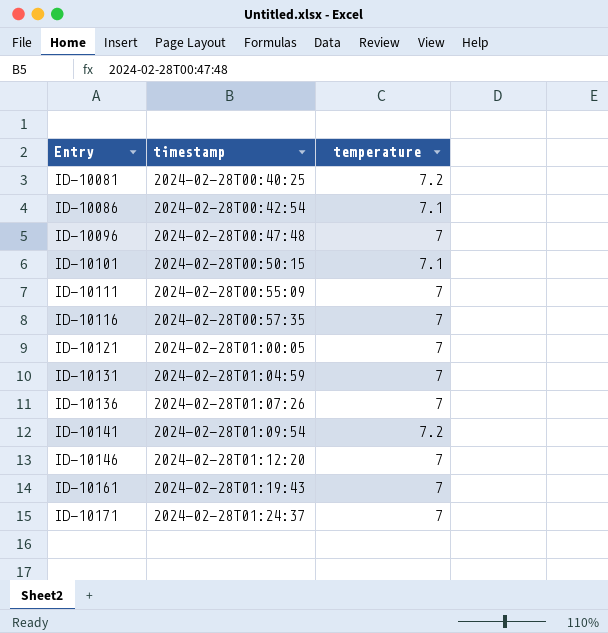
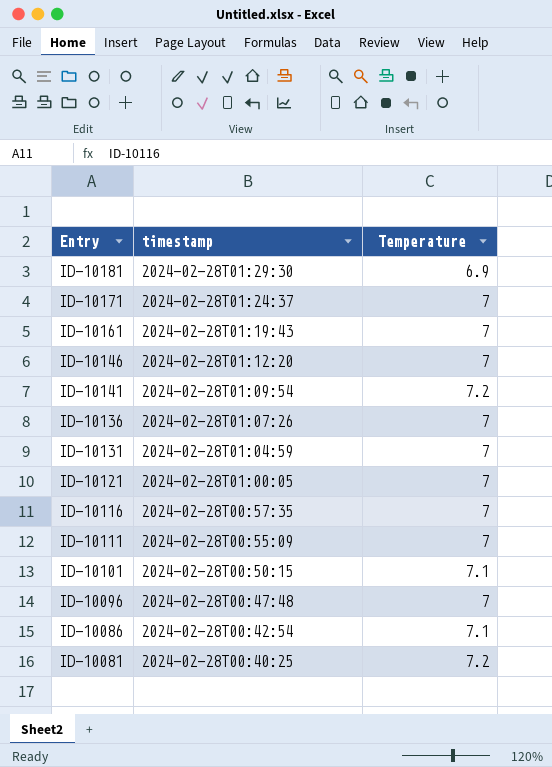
row order: Entry ascending -> Entry descending
column name: temperature -> Temperature
row ID-10181: none -> 2024-02-28T01:29:30 | 6.9

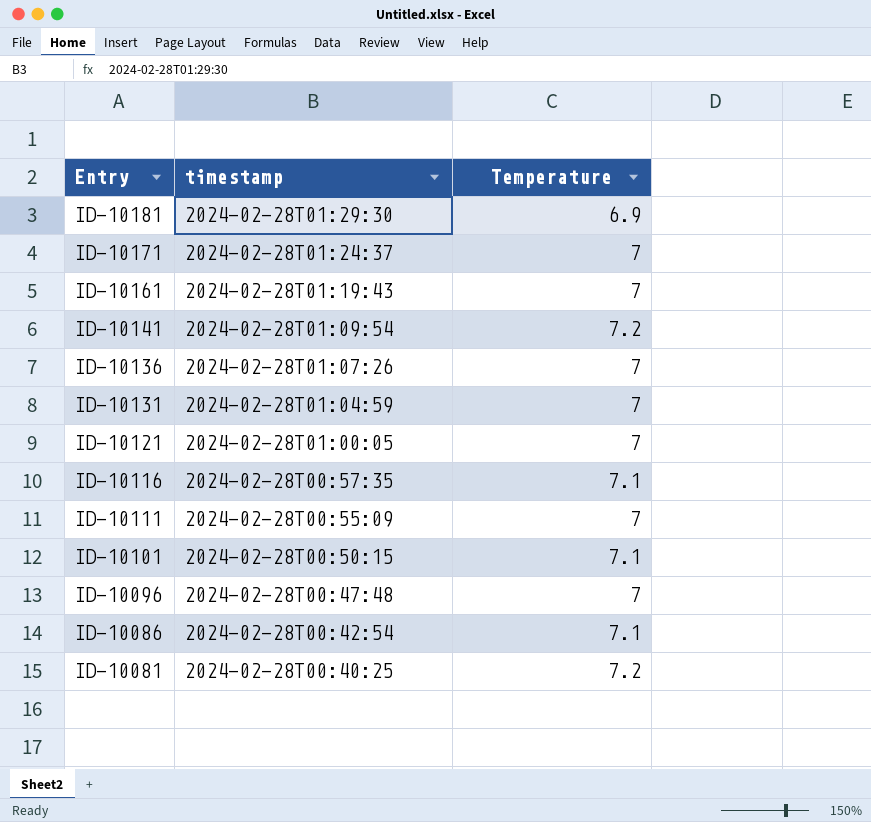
row ID-10146: 2024-02-28T01:12:20 | 7 -> none
ID-10116 | Temperature: 7 -> 7.1

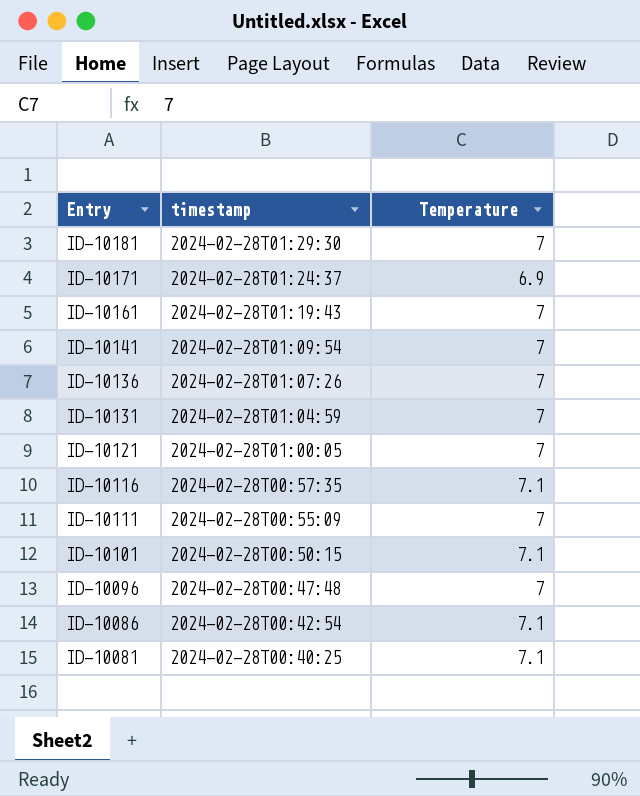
ID-10181 | Temperature: 6.9 -> 7
ID-10171 | Temperature: 7 -> 6.9
ID-10141 | Temperature: 7.2 -> 7
ID-10081 | Temperature: 7.2 -> 7.1

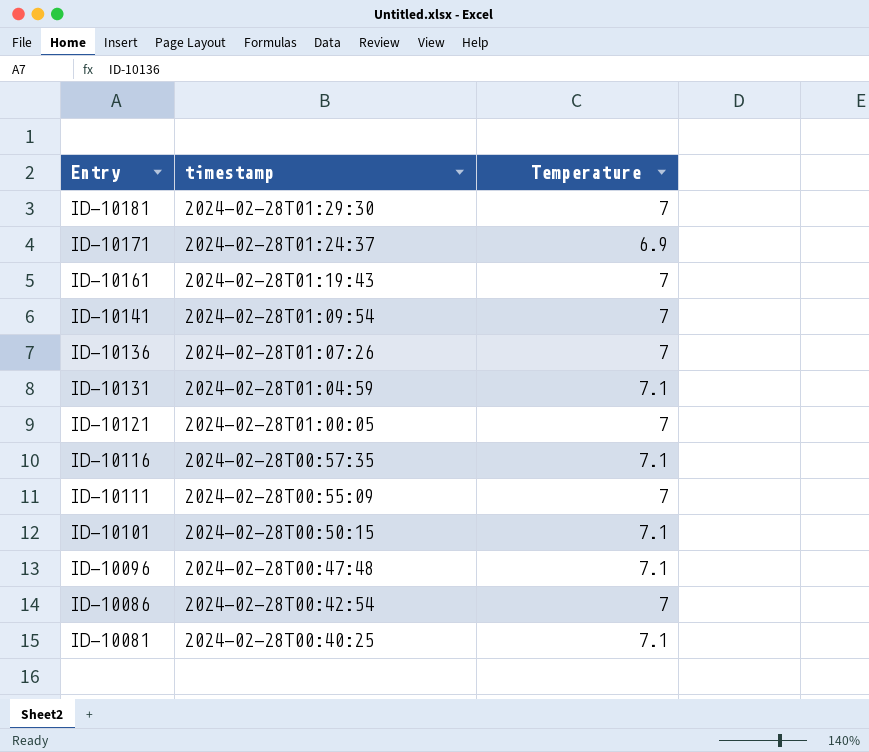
ID-10131 | Temperature: 7 -> 7.1
ID-10096 | Temperature: 7 -> 7.1
ID-10086 | Temperature: 7.1 -> 7

